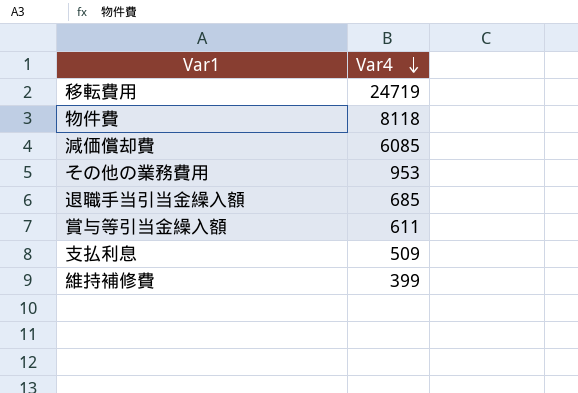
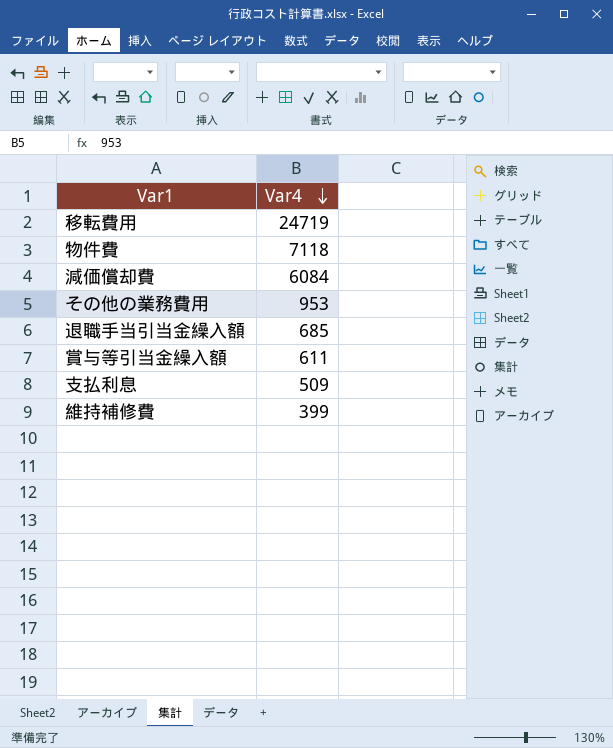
物件費 | Var4: 8118 -> 7118
減価償却費 | Var4: 6085 -> 6084

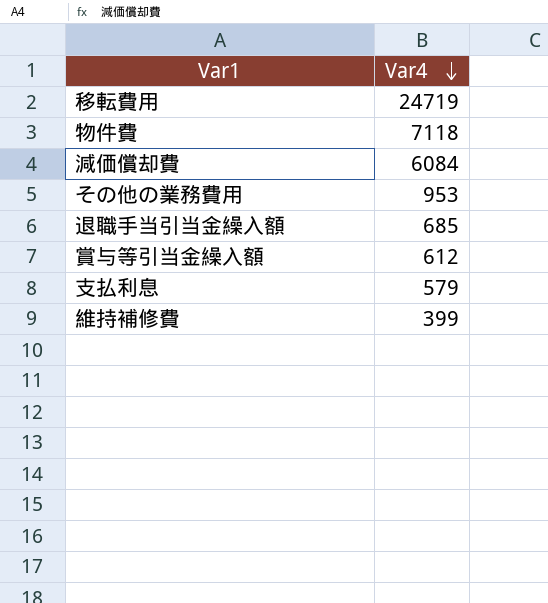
賞与等引当金繰入額 | Var4: 611 -> 612
支払利息 | Var4: 509 -> 579

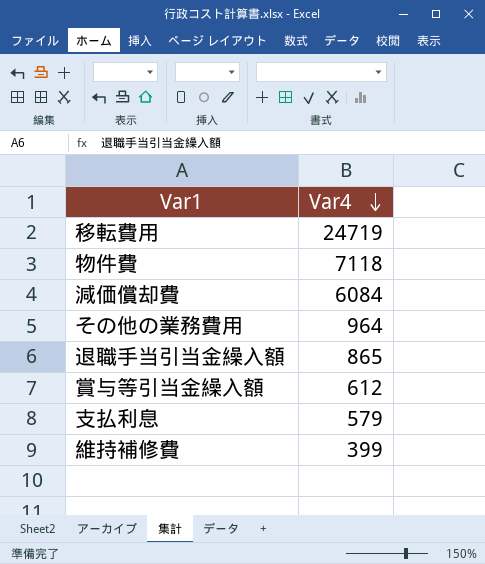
その他の業務費用 | Var4: 953 -> 964
退職手当引当金繰入額 | Var4: 685 -> 865

